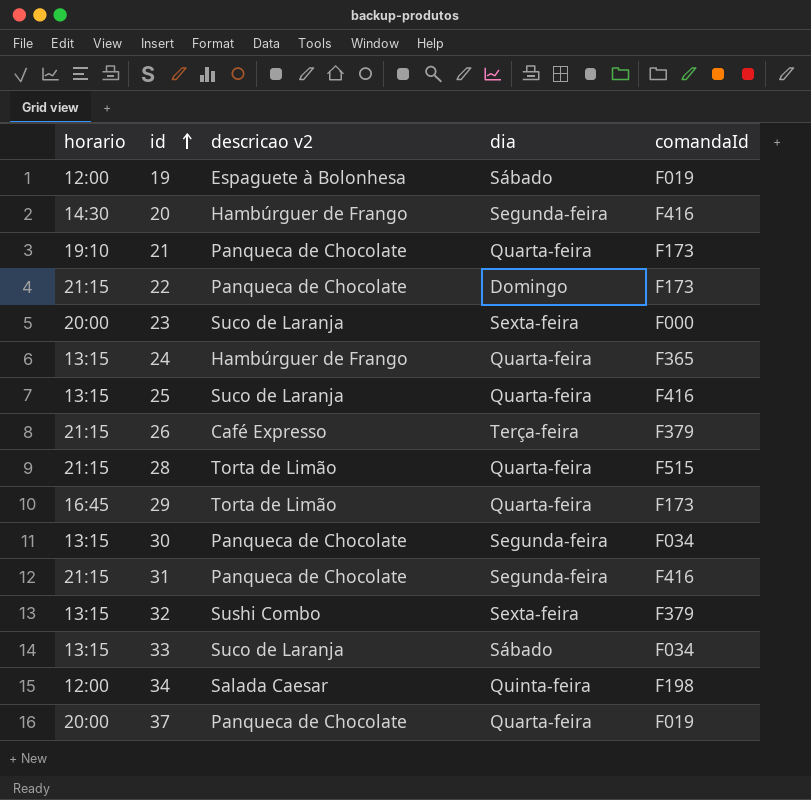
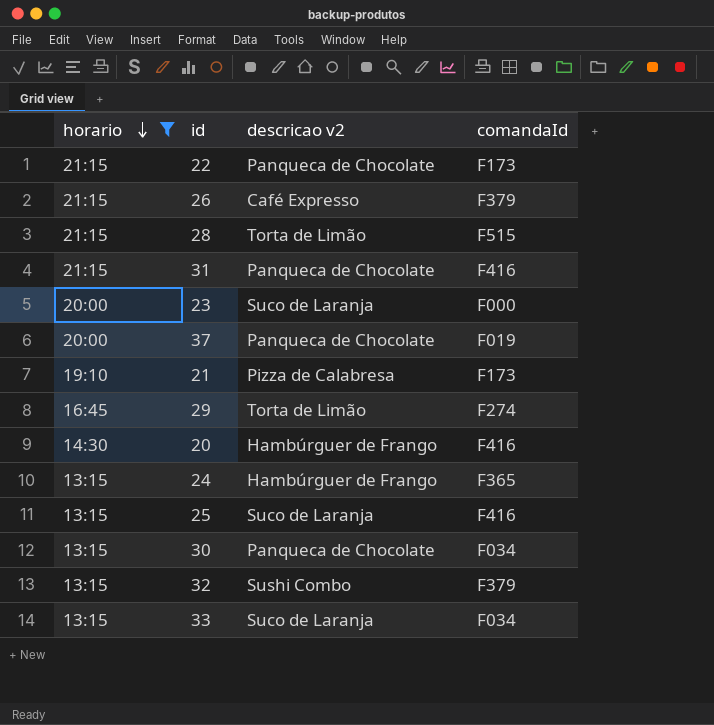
filter: none -> horario != 12:00
row order: id ascending -> horario descending
column dia | position: 4 -> none
21 | descricao v2: Panqueca de Chocolate -> Pizza de Calabresa
29 | comandaId: F173 -> F274

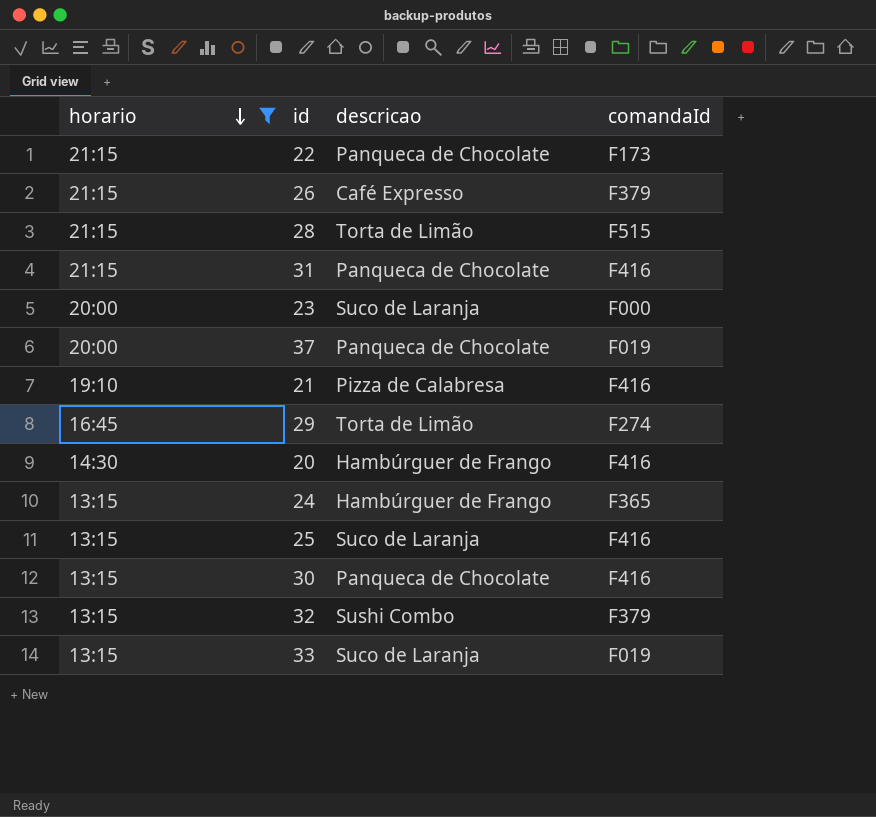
column name: descricao v2 -> descricao
21 | comandaId: F173 -> F416
30 | comandaId: F034 -> F416
33 | comandaId: F034 -> F019

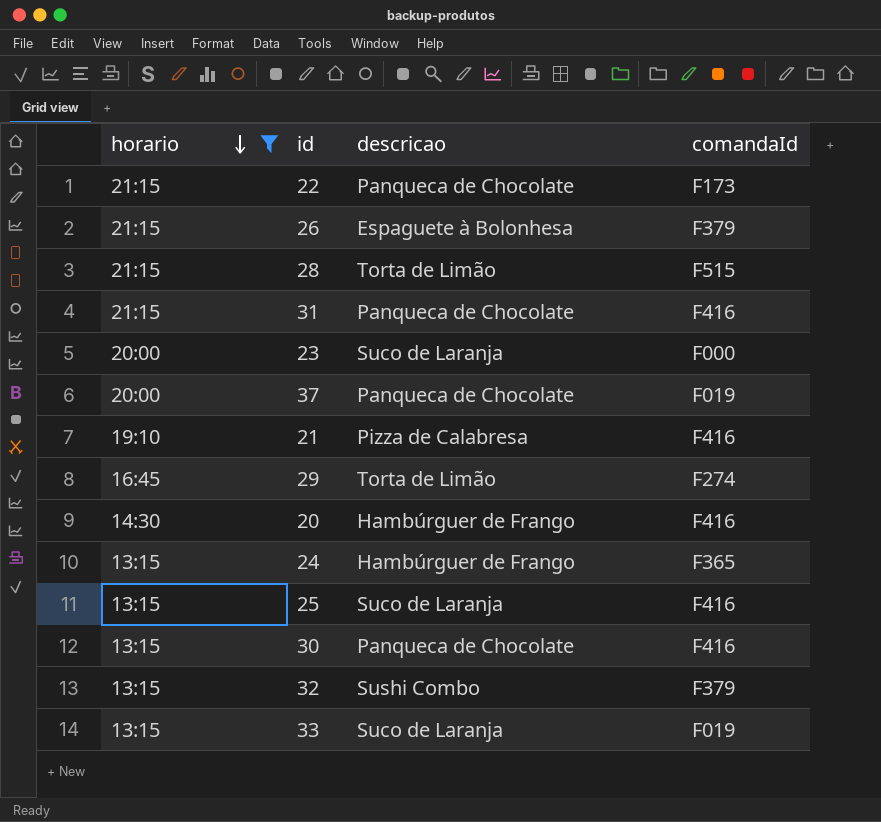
26 | descricao: Café Expresso -> Espaguete à Bolonhesa

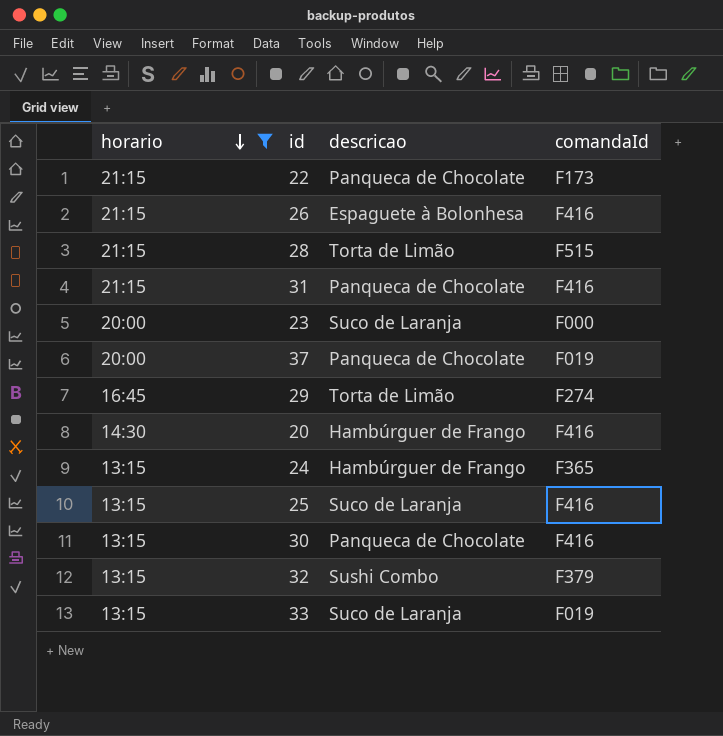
row 21: 19:10 | Pizza de Calabresa | F416 -> none
26 | comandaId: F379 -> F416

